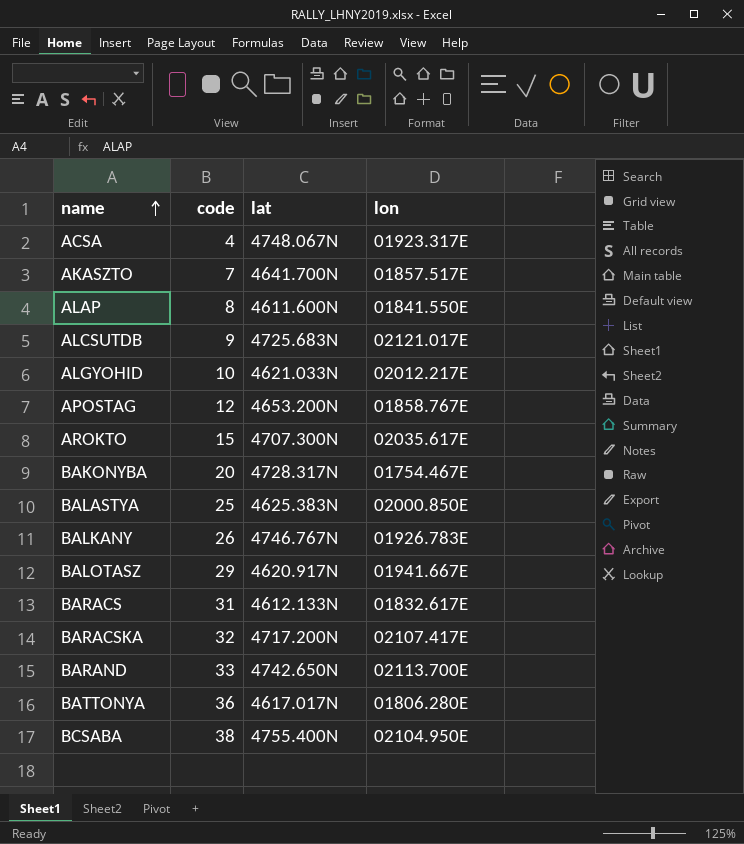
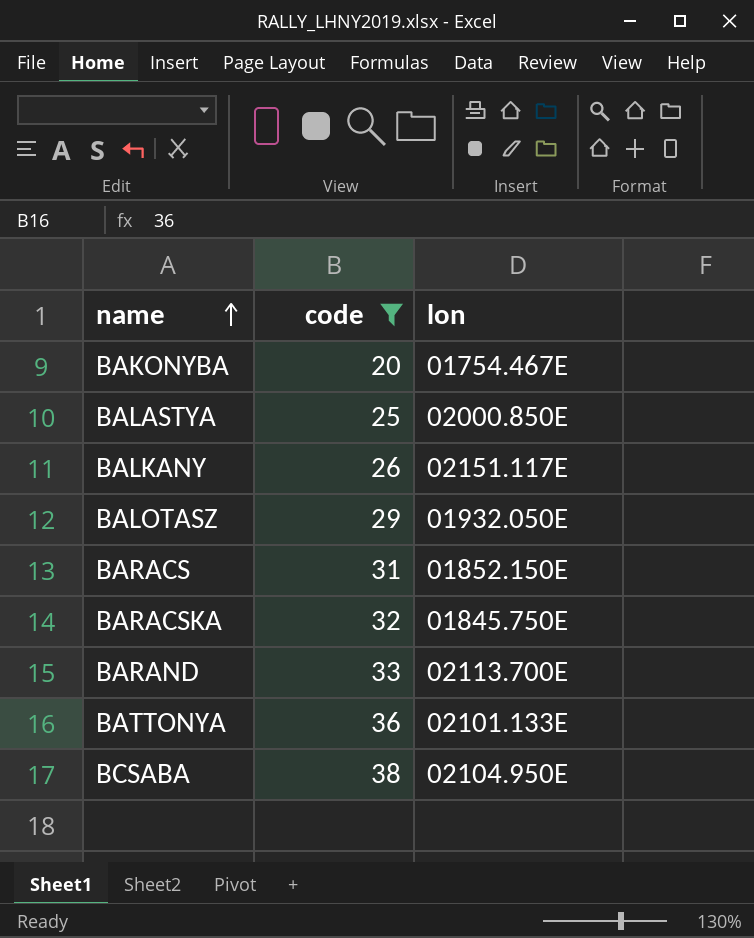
filter: none -> code >= 20
column lat | position: 3 -> none
BALKANY | lon: 01926.783E -> 02151.117E
BALOTASZ | lon: 01941.667E -> 01932.050E
BARACS | lon: 01832.617E -> 01852.150E
BARACSKA | lon: 02107.417E -> 01845.750E
BATTONYA | lon: 01806.280E -> 02101.133E

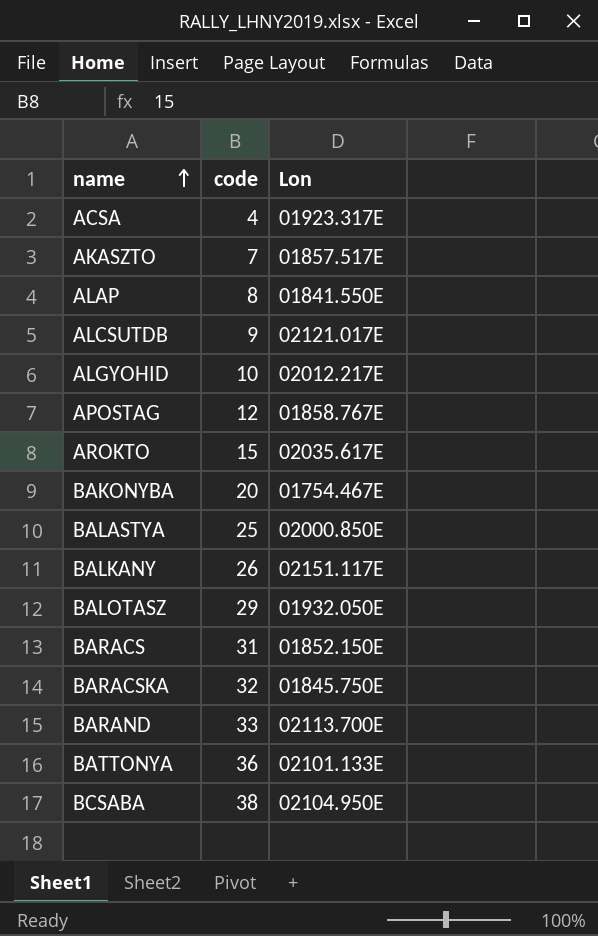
filter: code >= 20 -> none
column name: lon -> Lon

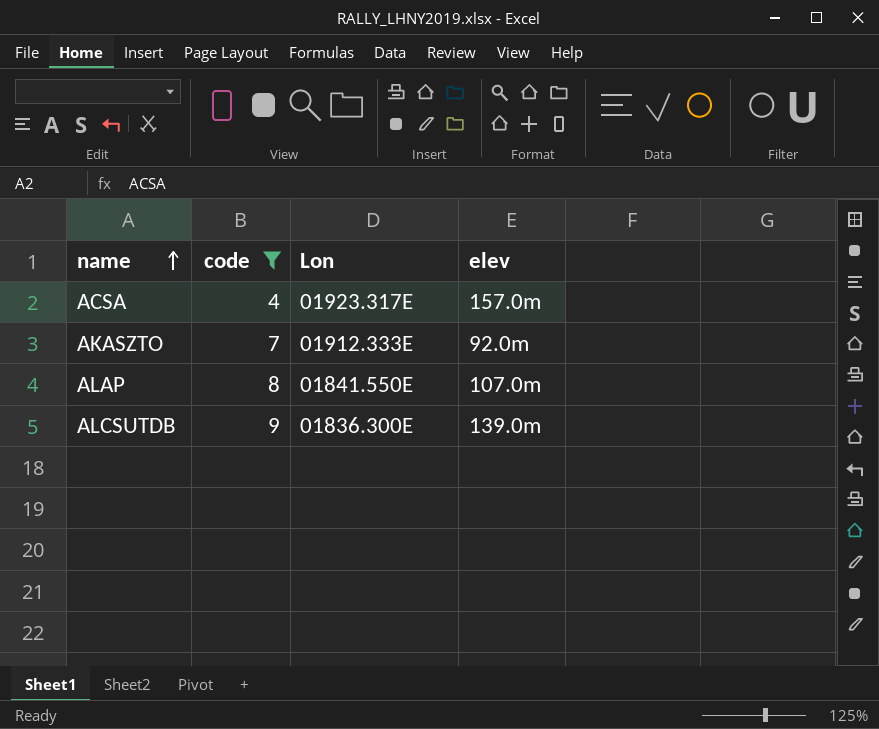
filter: none -> code <= 9
column elev | position: none -> 4
AKASZTO | Lon: 01857.517E -> 01912.333E
ALCSUTDB | Lon: 02121.017E -> 01836.300E

